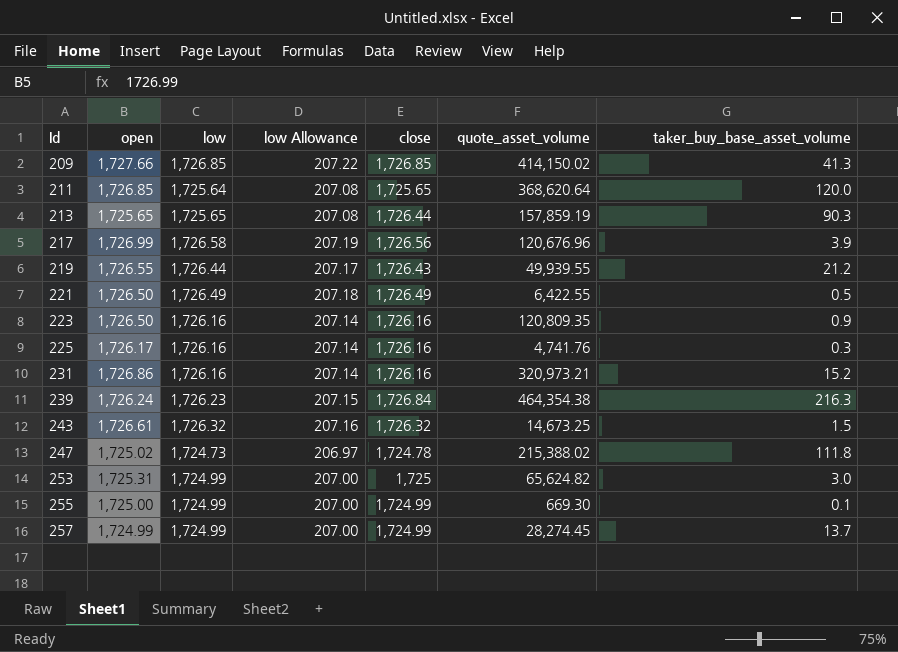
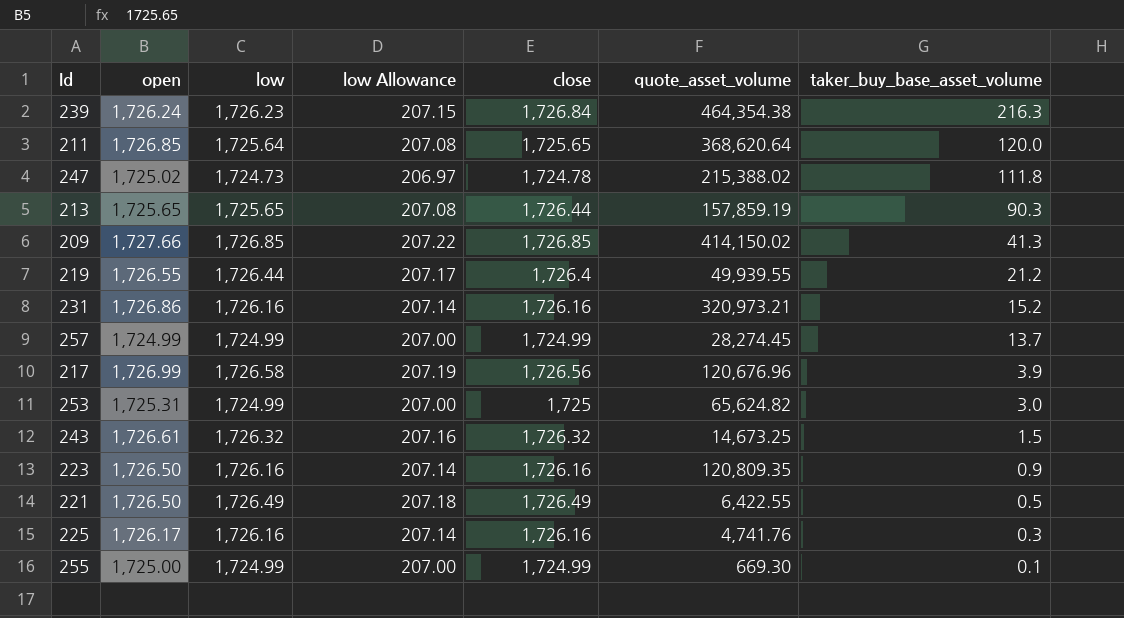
row order: Id ascending -> taker_buy_base_asset_volume descending
219 | close: 1,726.43 -> 1,726.4

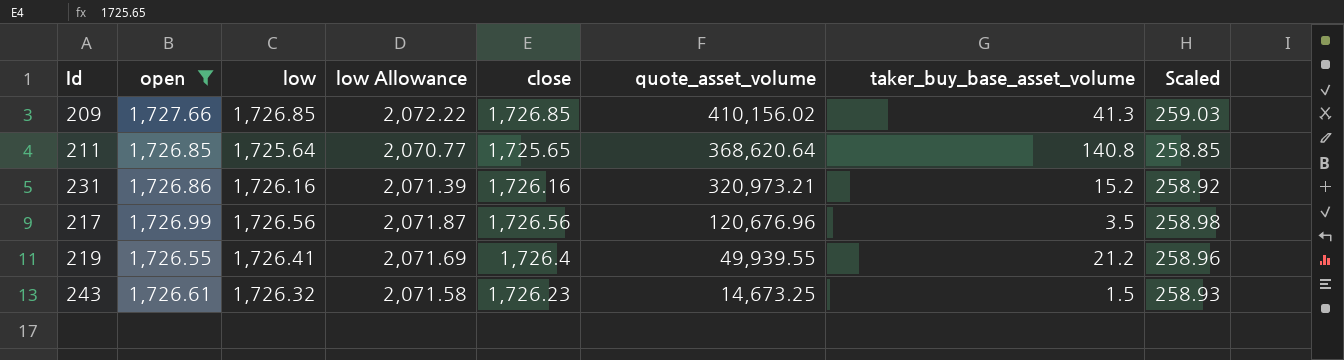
filter: none -> open >= 1,726.55
row order: taker_buy_base_asset_volume descending -> quote_asset_volume descending
column low Allowance | formula: [low] * 0.12 -> [low] * 1.2
column Scaled | formula: none -> [close] * 0.15
209 | quote_asset_volume: 414,150.02 -> 410,156.02
211 | taker_buy_base_asset_volume: 120.0 -> 140.8
217 | low: 1,726.58 -> 1,726.56
217 | taker_buy_base_asset_volume: 3.9 -> 3.5
219 | low: 1,726.44 -> 1,726.41
243 | close: 1,726.32 -> 1,726.23

